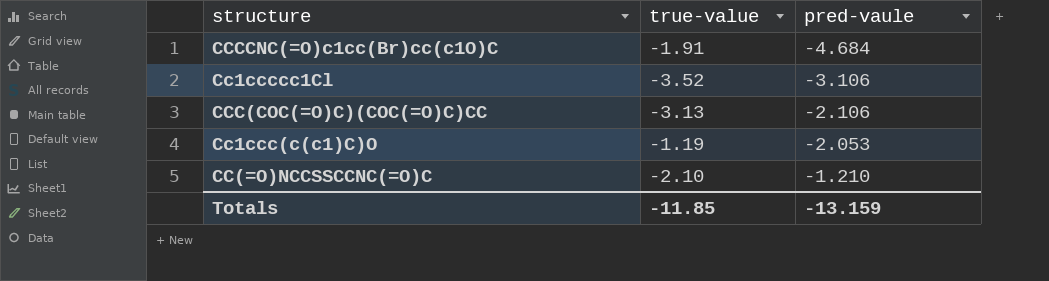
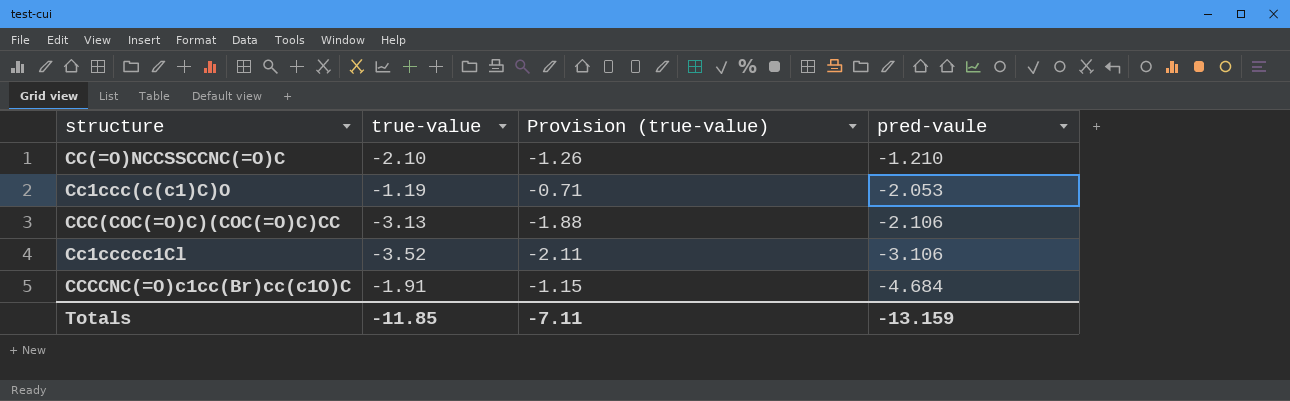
row order: pred-vaule ascending -> pred-vaule descending
column Provision (true-value) | formula: none -> [true-value] * 0.6

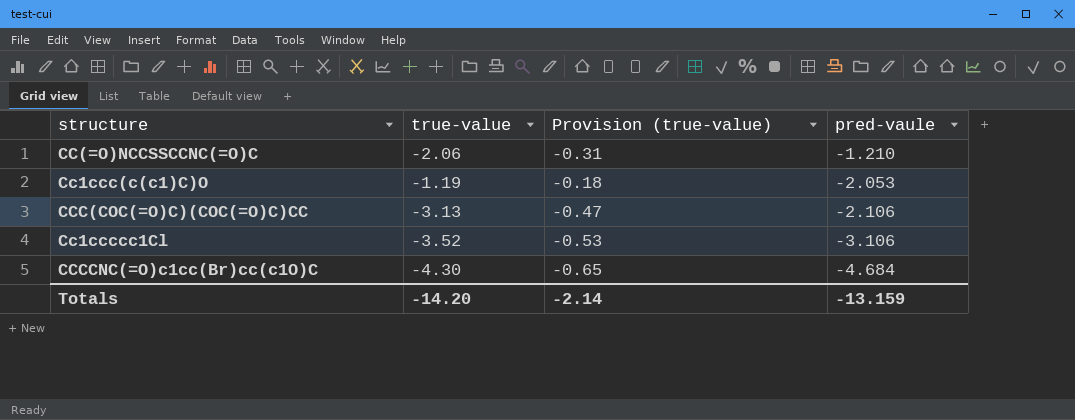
column Provision (true-value) | formula: [true-value] * 0.6 -> [true-value] * 0.15
CC(=O)NCCSSCCNC(=O)C | true-value: -2.10 -> -2.06
CCCCNC(=O)c1cc(Br)cc(c1O)C | true-value: -1.91 -> -4.30
Totals | true-value: -11.85 -> -14.20
Totals | Provision (true-value): -7.11 -> -2.14

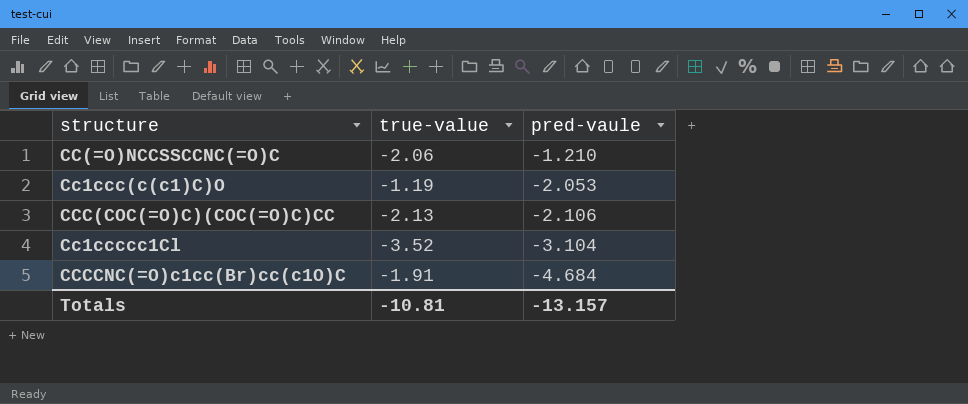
column Provision (true-value) | formula: [true-value] * 0.15 -> none
CCC(COC(=O)C)(COC(=O)C)CC | true-value: -3.13 -> -2.13
Cc1ccccc1Cl | pred-vaule: -3.106 -> -3.104
CCCCNC(=O)c1cc(Br)cc(c1O)C | true-value: -4.30 -> -1.91
Totals | true-value: -14.20 -> -10.81
Totals | pred-vaule: -13.159 -> -13.157

